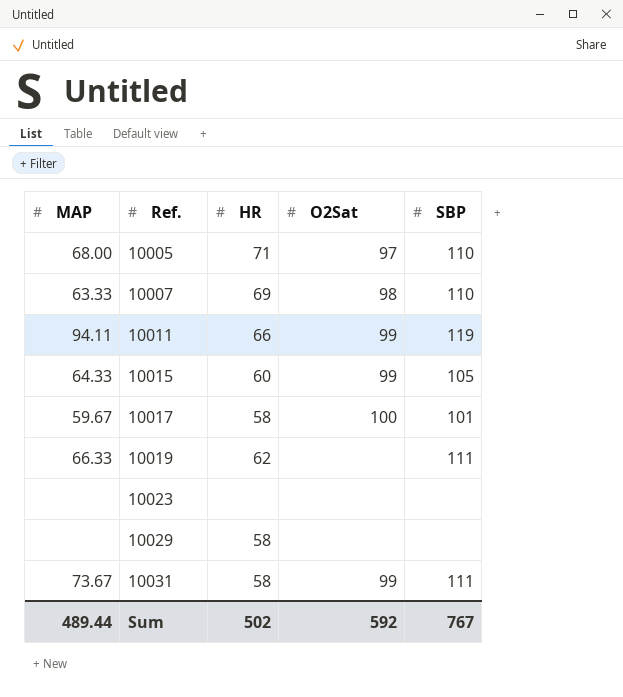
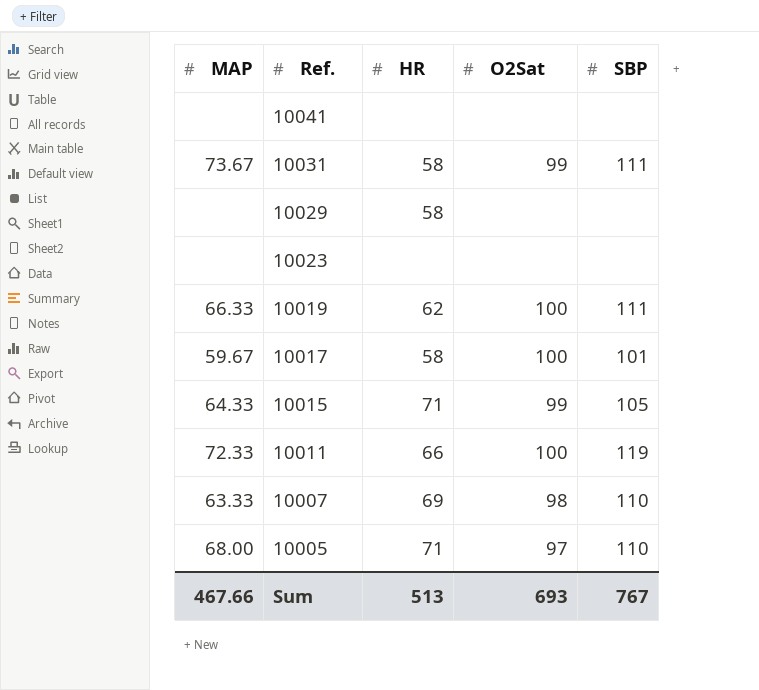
row order: Ref. ascending -> Ref. descending
row 10041: none -> none | none | none | none
10019 | O2Sat: none -> 100
10015 | HR: 60 -> 71
10011 | MAP: 94.11 -> 72.33
10011 | O2Sat: 99 -> 100
Sum | MAP: 489.44 -> 467.66
Sum | HR: 502 -> 513
Sum | O2Sat: 592 -> 693

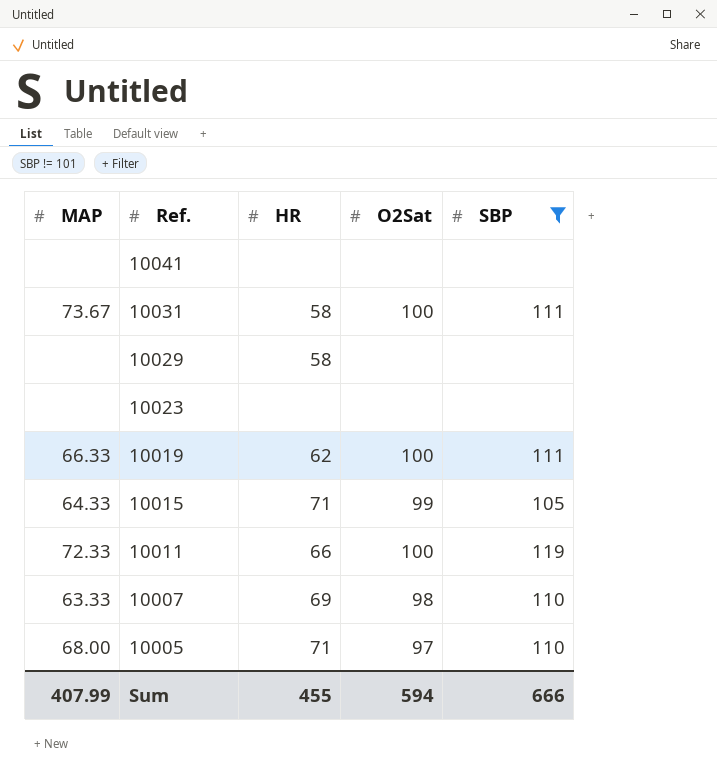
filter: none -> SBP != 101
10031 | O2Sat: 99 -> 100
Sum | MAP: 467.66 -> 407.99
Sum | HR: 513 -> 455
Sum | O2Sat: 693 -> 594
Sum | SBP: 767 -> 666

